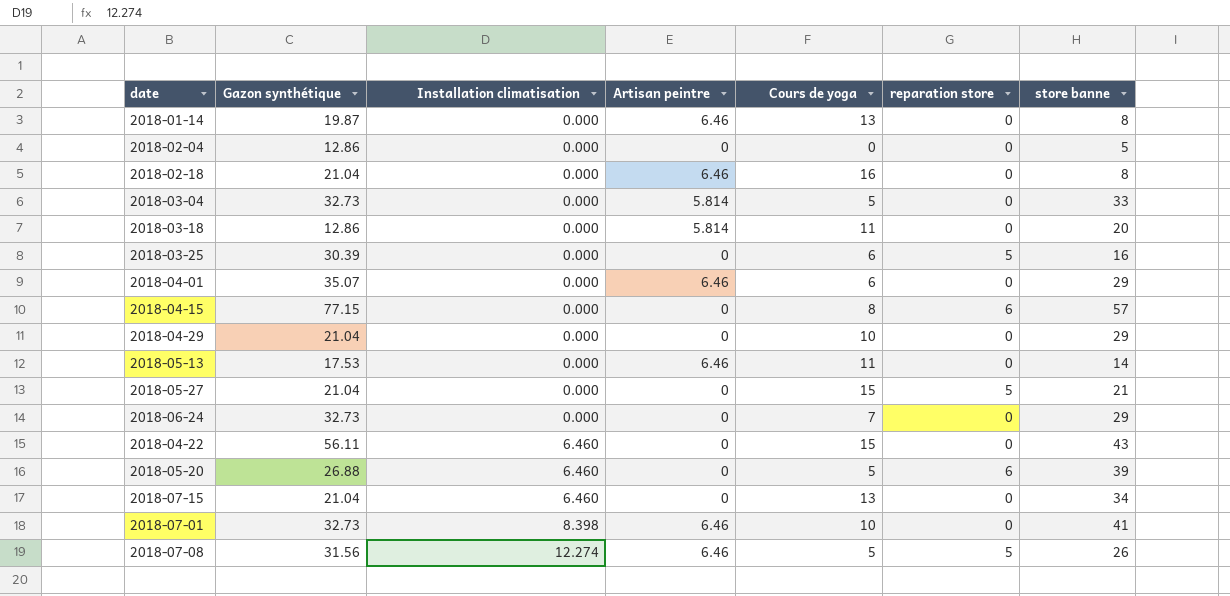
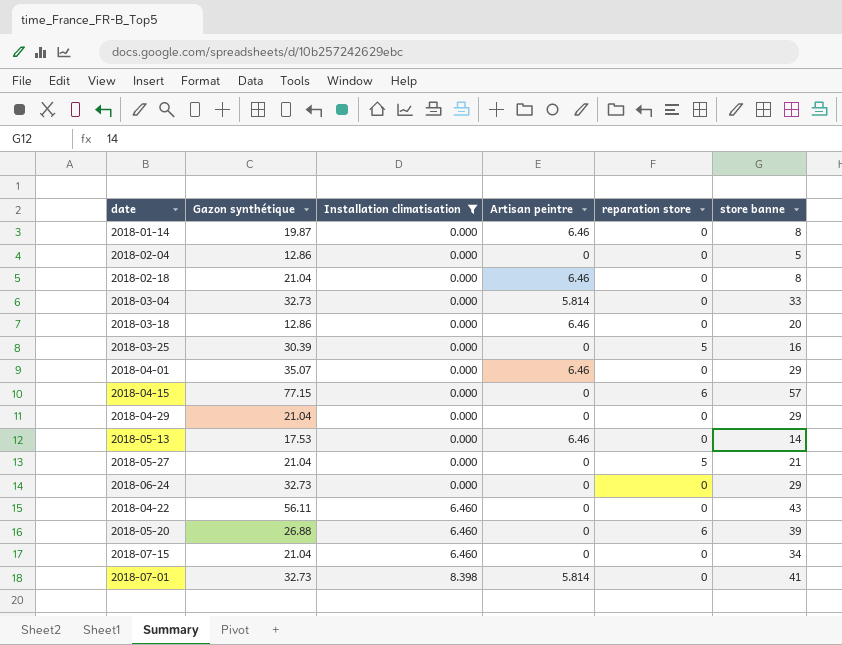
filter: none -> Installation climatisation != 12.274
column Cours de yoga | position: 5 -> none
2018-03-18 | Artisan peintre: 5.814 -> 6.46
2018-07-01 | Artisan peintre: 6.46 -> 5.814

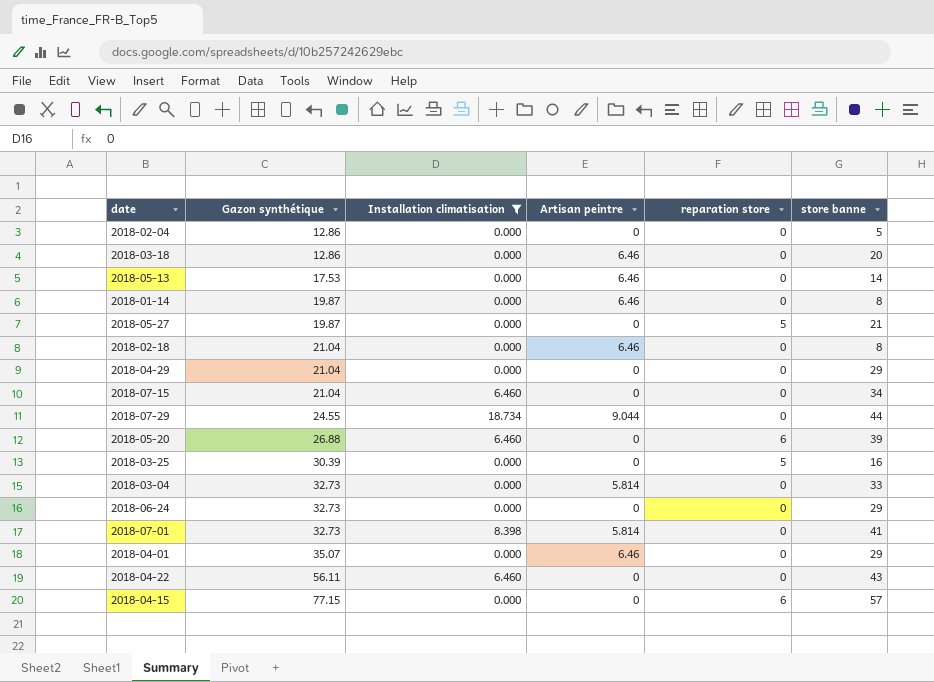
row order: Installation climatisation ascending -> Gazon synthétique ascending
2018-05-27 | Gazon synthétique: 21.04 -> 19.87
row 2018-07-29: none -> 24.55 | 18.734 | 9.044 | 0 | 44

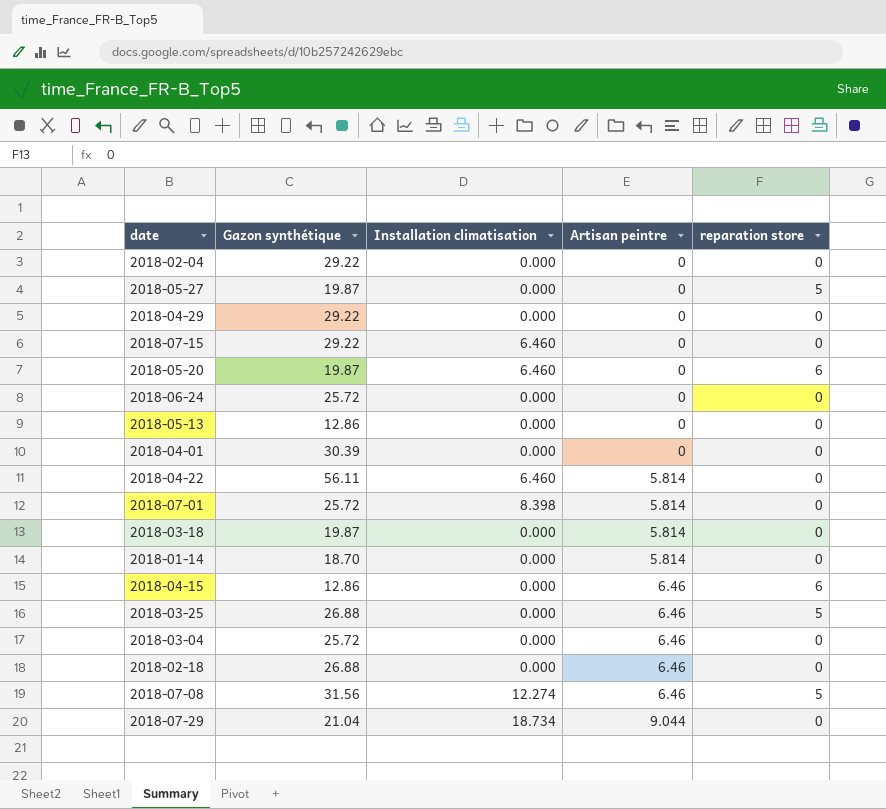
filter: Installation climatisation != 12.274 -> none
row order: Gazon synthétique ascending -> Artisan peintre ascending
column store banne | position: 6 -> none
2018-02-04 | Gazon synthétique: 12.86 -> 29.22
2018-04-29 | Gazon synthétique: 21.04 -> 29.22
2018-07-15 | Gazon synthétique: 21.04 -> 29.22
2018-05-20 | Gazon synthétique: 26.88 -> 19.87
2018-06-24 | Gazon synthétique: 32.73 -> 25.72
2018-05-13 | Gazon synthétique: 17.53 -> 12.86
2018-05-13 | Artisan peintre: 6.46 -> 0
2018-04-01 | Gazon synthétique: 35.07 -> 30.39
2018-04-01 | Artisan peintre: 6.46 -> 0
2018-04-22 | Artisan peintre: 0 -> 5.814
2018-07-01 | Gazon synthétique: 32.73 -> 25.72
2018-03-18 | Gazon synthétique: 12.86 -> 19.87
2018-03-18 | Artisan peintre: 6.46 -> 5.814
2018-01-14 | Gazon synthétique: 19.87 -> 18.70
2018-01-14 | Artisan peintre: 6.46 -> 5.814
2018-04-15 | Gazon synthétique: 77.15 -> 12.86
2018-04-15 | Artisan peintre: 0 -> 6.46
2018-03-25 | Gazon synthétique: 30.39 -> 26.88
2018-03-25 | Artisan peintre: 0 -> 6.46
2018-03-04 | Gazon synthétique: 32.73 -> 25.72
2018-03-04 | Artisan peintre: 5.814 -> 6.46
2018-02-18 | Gazon synthétique: 21.04 -> 26.88
2018-07-29 | Gazon synthétique: 24.55 -> 21.04

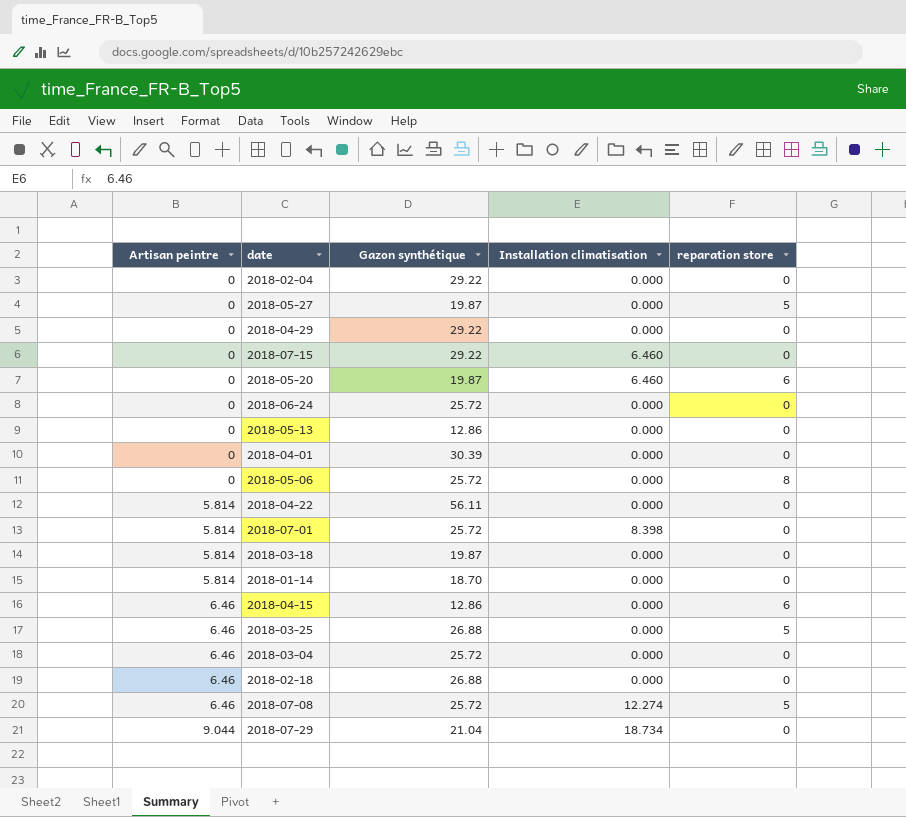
column Artisan peintre | position: 4 -> 1
row 2018-05-06: none -> 0 | 25.72 | 0.000 | 8
2018-04-22 | Installation climatisation: 6.460 -> 0.000
2018-07-08 | Gazon synthétique: 31.56 -> 25.72

